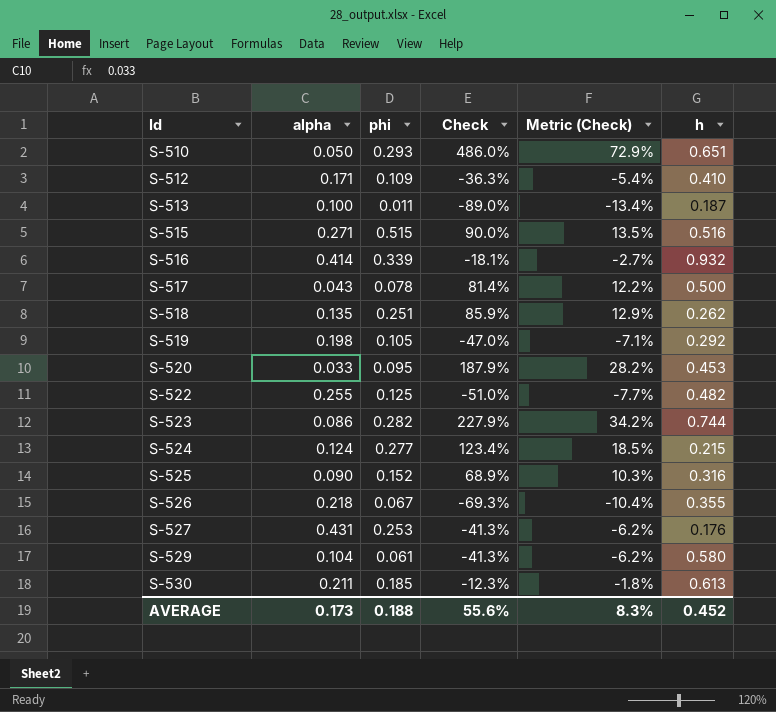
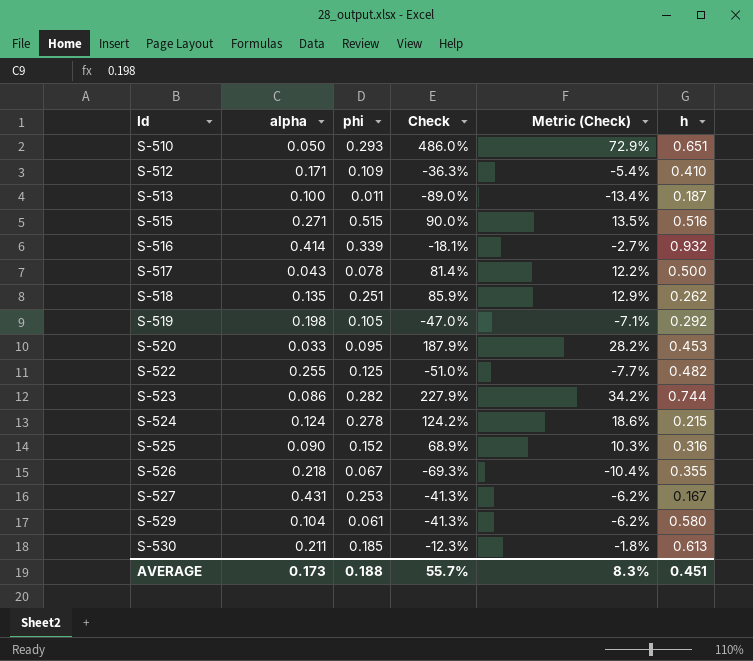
S-524 | phi: 0.277 -> 0.278
S-524 | Check: 123.4% -> 124.2%
S-524 | Metric (Check): 18.5% -> 18.6%
S-527 | h: 0.176 -> 0.167
AVERAGE | Check: 55.6% -> 55.7%
AVERAGE | h: 0.452 -> 0.451

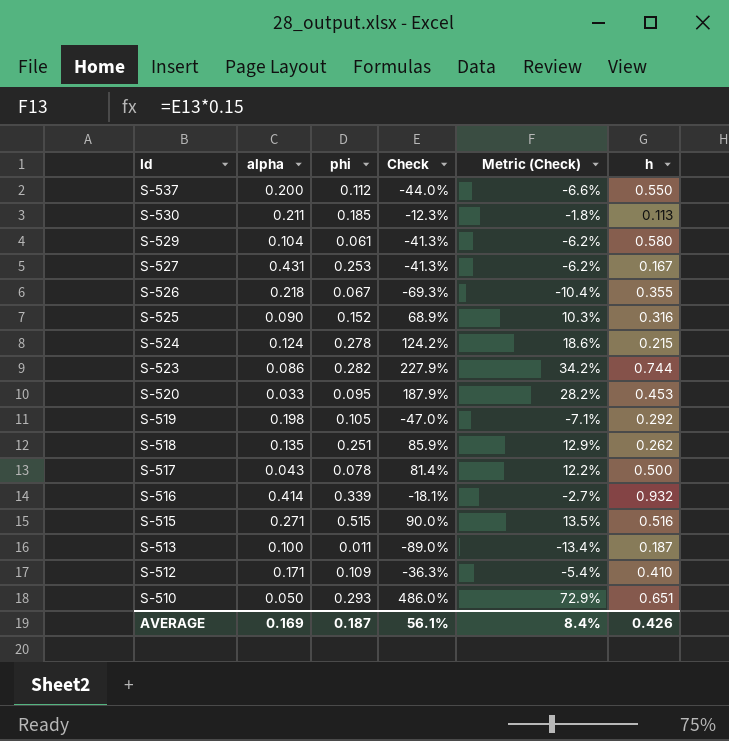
row order: Id ascending -> Id descending
row S-522: 0.255 | 0.125 | -51.0% | -7.7% | 0.482 -> none
row S-537: none -> 0.200 | 0.112 | -44.0% | -6.6% | 0.550
S-530 | h: 0.613 -> 0.113
AVERAGE | alpha: 0.173 -> 0.169
AVERAGE | phi: 0.188 -> 0.187
AVERAGE | Check: 55.7% -> 56.1%
AVERAGE | Metric (Check): 8.3% -> 8.4%
AVERAGE | h: 0.451 -> 0.426

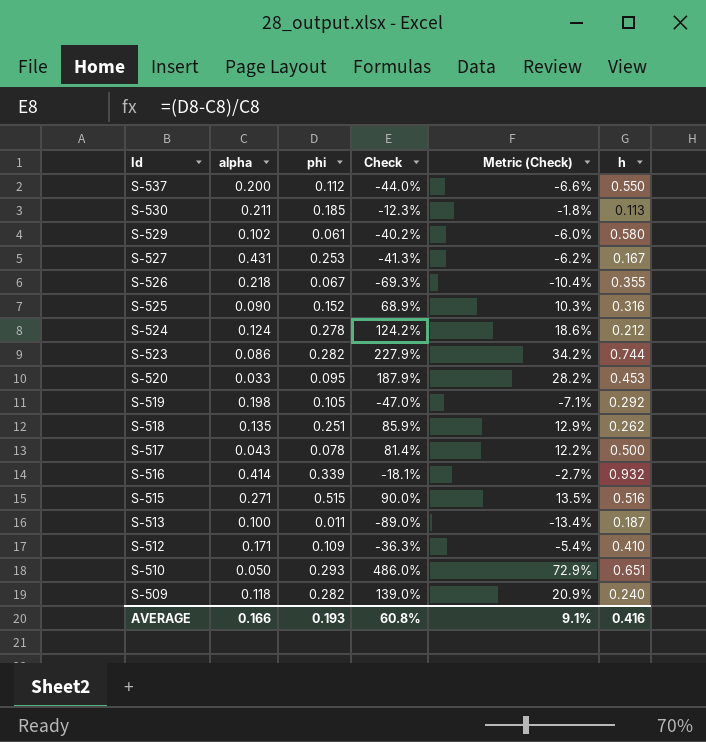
S-529 | alpha: 0.104 -> 0.102
S-529 | Check: -41.3% -> -40.2%
S-529 | Metric (Check): -6.2% -> -6.0%
S-524 | h: 0.215 -> 0.212
row S-509: none -> 0.118 | 0.282 | 139.0% | 20.9% | 0.240
AVERAGE | alpha: 0.169 -> 0.166
AVERAGE | phi: 0.187 -> 0.193
AVERAGE | Check: 56.1% -> 60.8%
AVERAGE | Metric (Check): 8.4% -> 9.1%
AVERAGE | h: 0.426 -> 0.416

